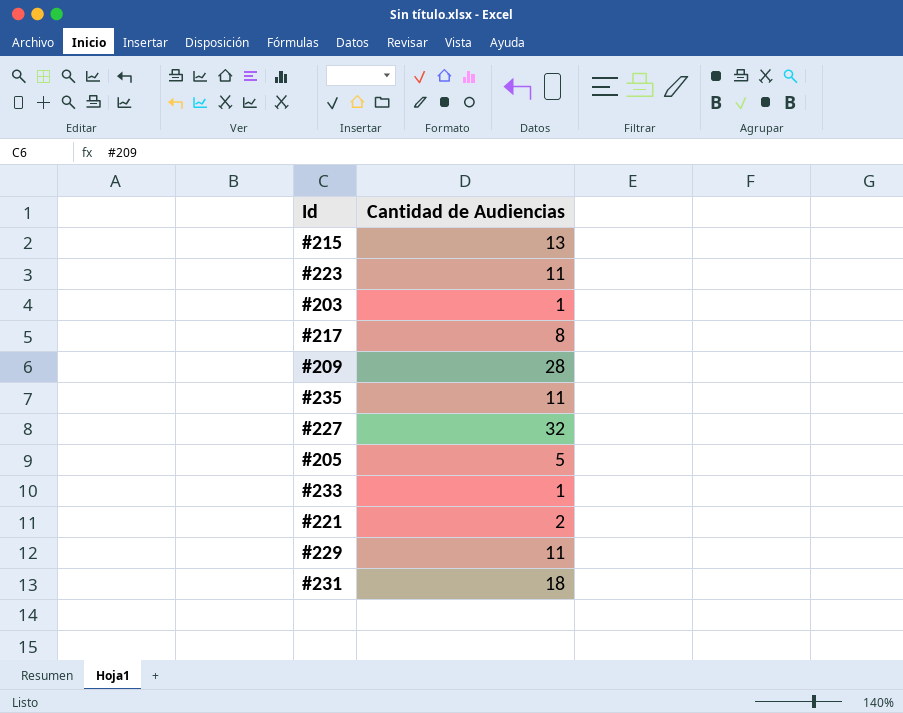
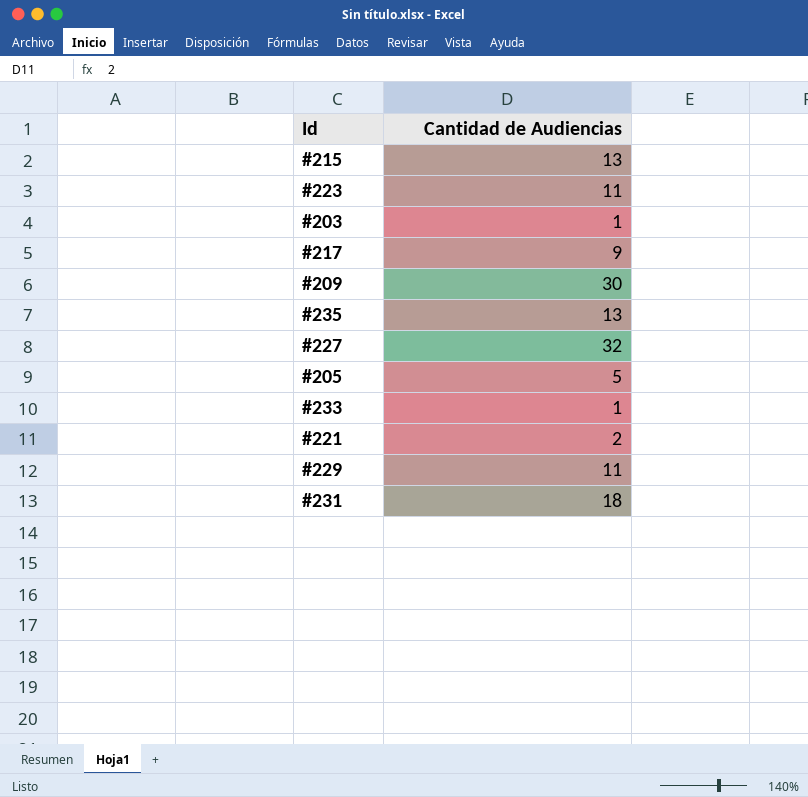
#217 | Cantidad de Audiencias: 8 -> 9
#209 | Cantidad de Audiencias: 28 -> 30
#235 | Cantidad de Audiencias: 11 -> 13

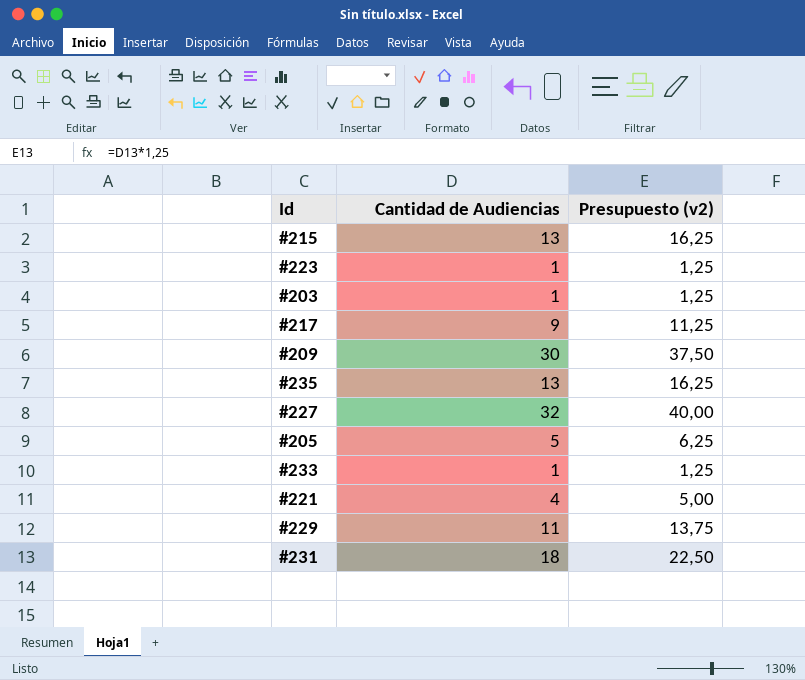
column Presupuesto (v2) | formula: none -> [Cantidad de Audiencias] * 1,25
#223 | Cantidad de Audiencias: 11 -> 1
#221 | Cantidad de Audiencias: 2 -> 4

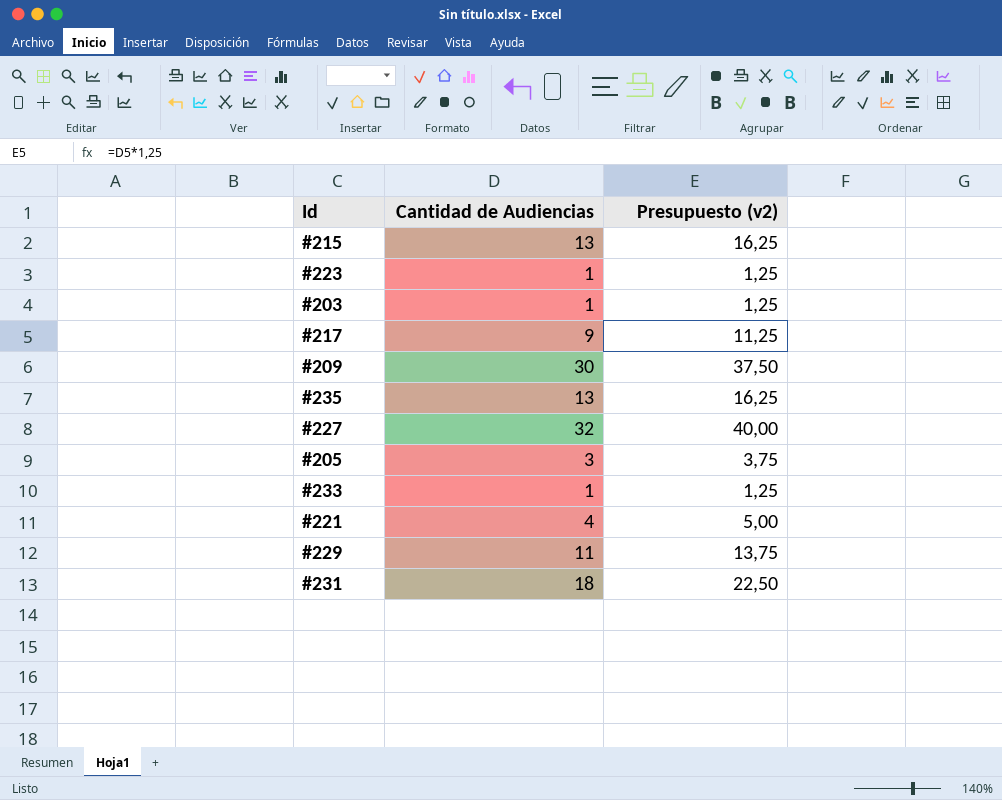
#205 | Cantidad de Audiencias: 5 -> 3
#205 | Presupuesto (v2): 6,25 -> 3,75

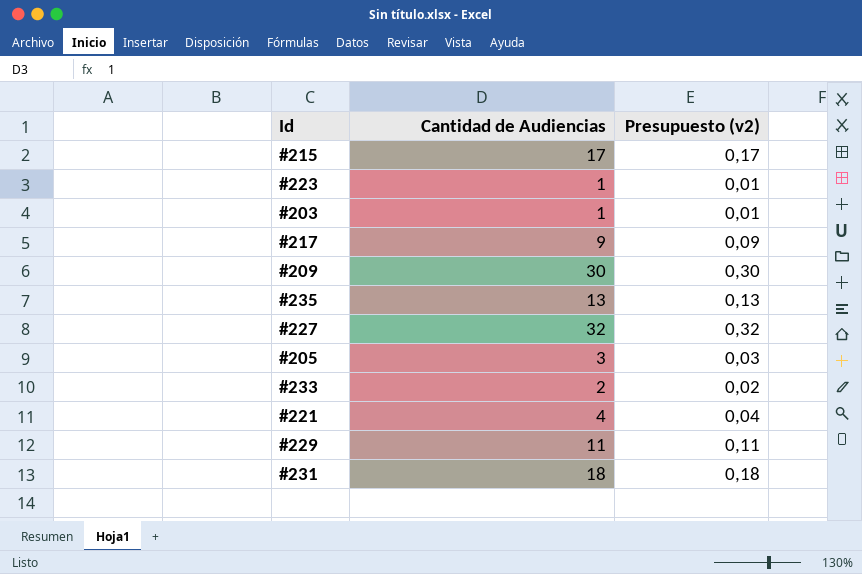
column Presupuesto (v2) | formula: [Cantidad de Audiencias] * 1,25 -> [Cantidad de Audiencias] * 0,01
#215 | Cantidad de Audiencias: 13 -> 17
#233 | Cantidad de Audiencias: 1 -> 2

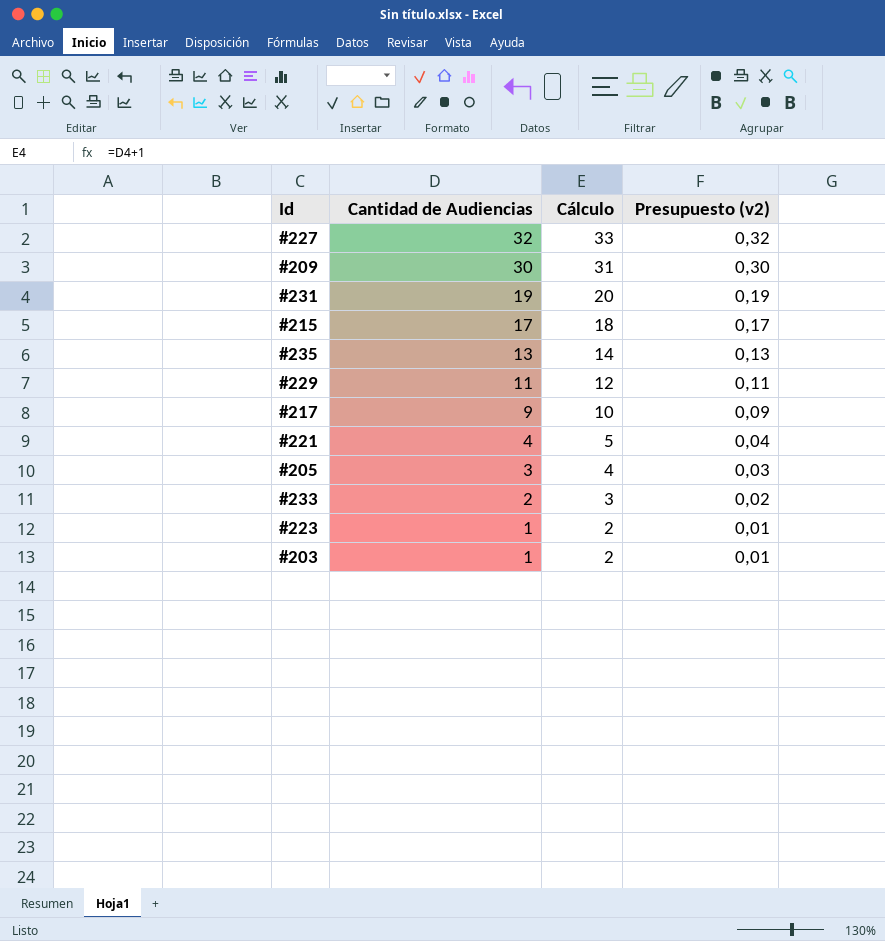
row order: none -> Cantidad de Audiencias descending
column Cálculo | formula: none -> [Cantidad de Audiencias] + 1
#231 | Cantidad de Audiencias: 18 -> 19
#231 | Presupuesto (v2): 0,18 -> 0,19

